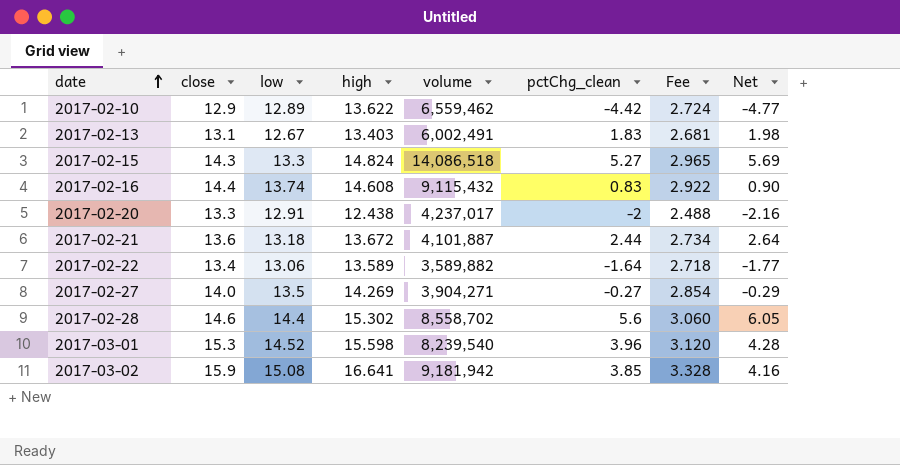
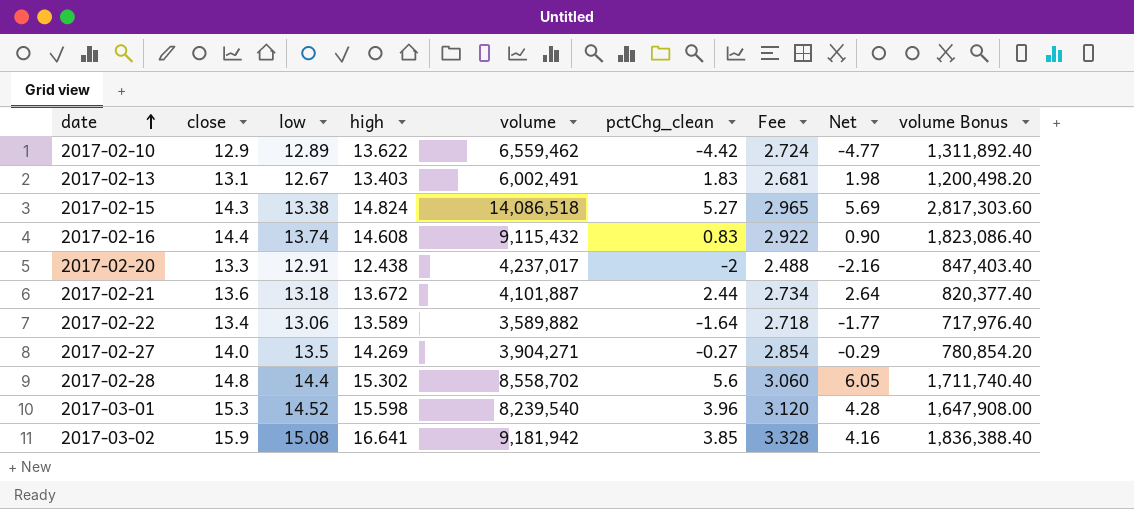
column volume Bonus | formula: none -> [volume] * 0.2
2017-02-15 | low: 13.3 -> 13.38
2017-02-28 | close: 14.6 -> 14.8

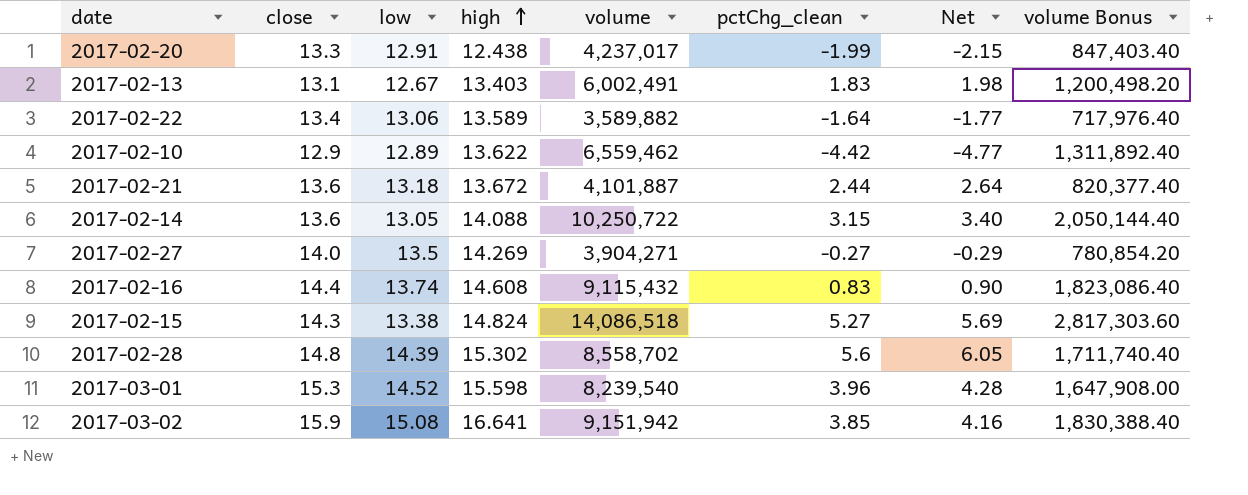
row order: date ascending -> high ascending
column Fee | formula: [high] * 0.2 -> none
2017-02-20 | pctChg_clean: -2 -> -1.99
2017-02-20 | Net: -2.16 -> -2.15
row 2017-02-14: none -> 13.6 | 13.05 | 14.088 | 10,250,722 | 3.15 | 3.40 | 2,050,144.40
2017-02-28 | low: 14.4 -> 14.39
2017-03-02 | volume: 9,181,942 -> 9,151,942
2017-03-02 | volume Bonus: 1,836,388.40 -> 1,830,388.40

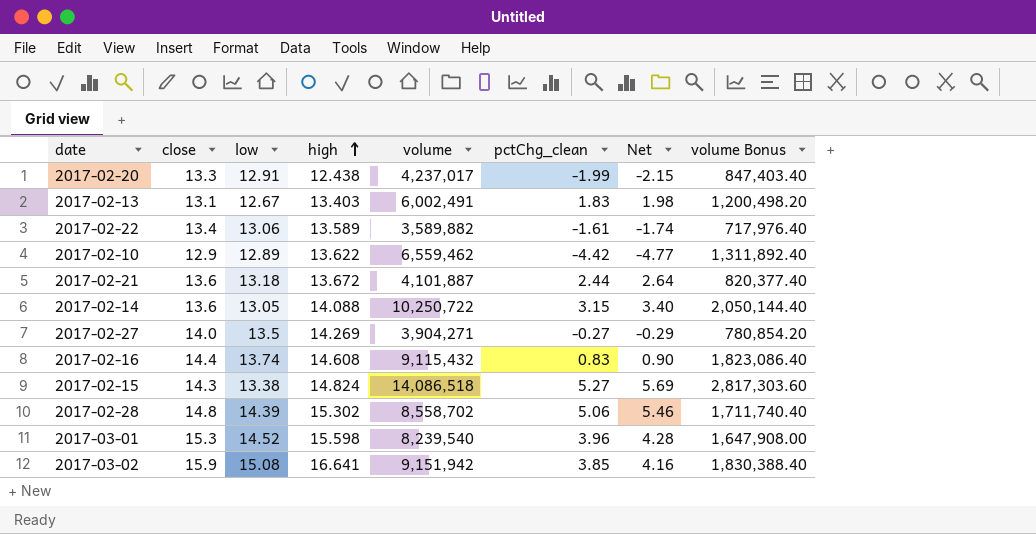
2017-02-22 | pctChg_clean: -1.64 -> -1.61
2017-02-22 | Net: -1.77 -> -1.74
2017-02-28 | pctChg_clean: 5.6 -> 5.06
2017-02-28 | Net: 6.05 -> 5.46

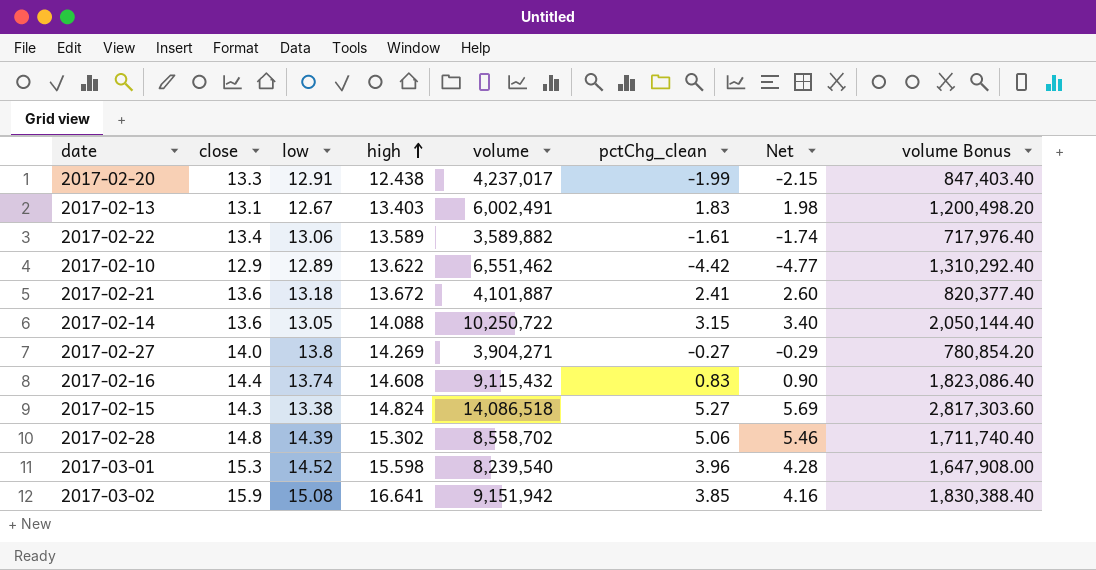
2017-02-10 | volume: 6,559,462 -> 6,551,462
2017-02-10 | volume Bonus: 1,311,892.40 -> 1,310,292.40
2017-02-21 | pctChg_clean: 2.44 -> 2.41
2017-02-21 | Net: 2.64 -> 2.60
2017-02-27 | low: 13.5 -> 13.8

